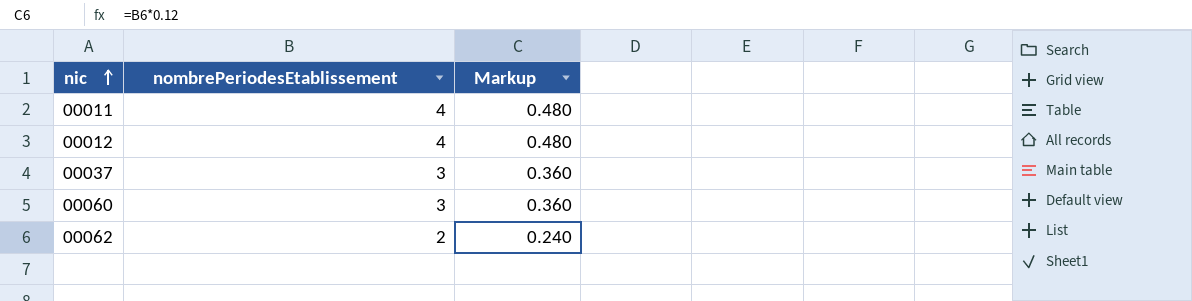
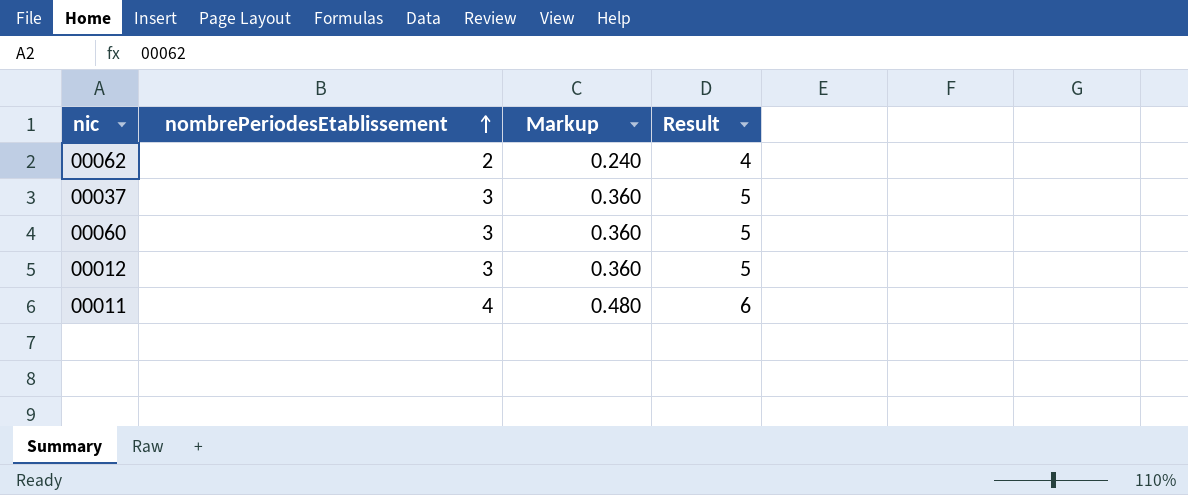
row order: nic ascending -> nombrePeriodesEtablissement ascending
column Result | formula: none -> [nombrePeriodesEtablissement] + 2
00012 | nombrePeriodesEtablissement: 4 -> 3
00012 | Markup: 0.480 -> 0.360

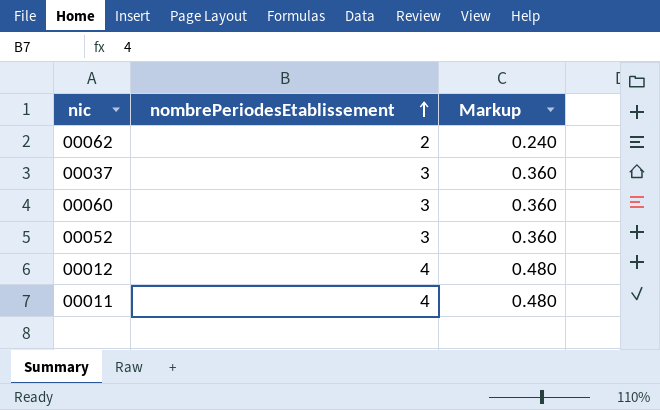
column Result | formula: [nombrePeriodesEtablissement] + 2 -> none
row 00052: none -> 3 | 0.360
00012 | nombrePeriodesEtablissement: 3 -> 4
00012 | Markup: 0.360 -> 0.480

